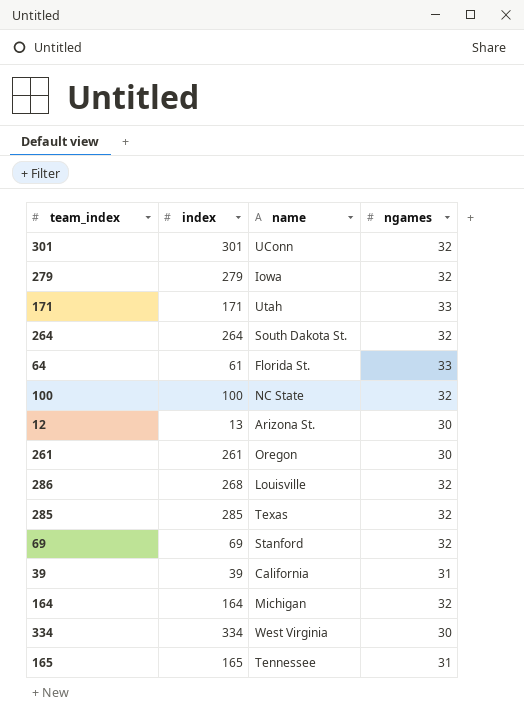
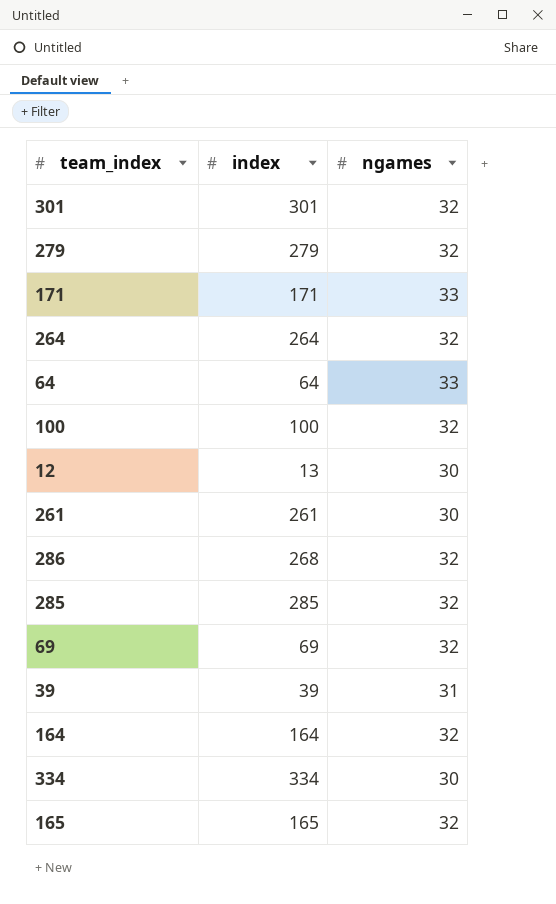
column name | position: 3 -> none
64 | index: 61 -> 64
165 | ngames: 31 -> 32

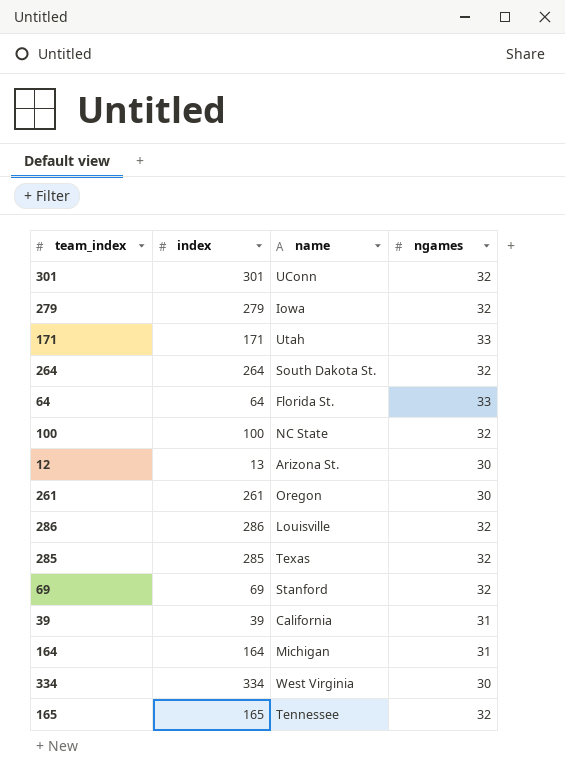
column name | position: none -> 3
286 | index: 268 -> 286
164 | ngames: 32 -> 31

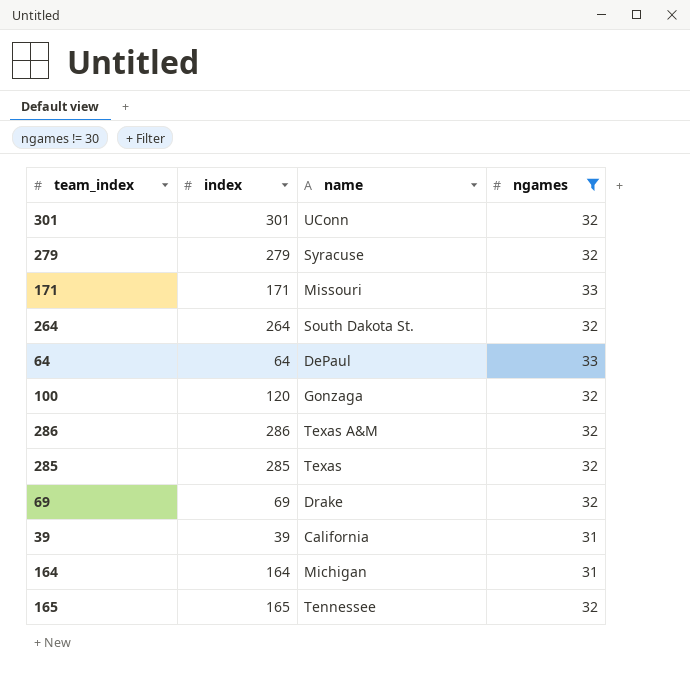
filter: none -> ngames != 30
279 | name: Iowa -> Syracuse
171 | name: Utah -> Missouri
64 | name: Florida St. -> DePaul
100 | index: 100 -> 120
100 | name: NC State -> Gonzaga
286 | name: Louisville -> Texas A&M
69 | name: Stanford -> Drake

